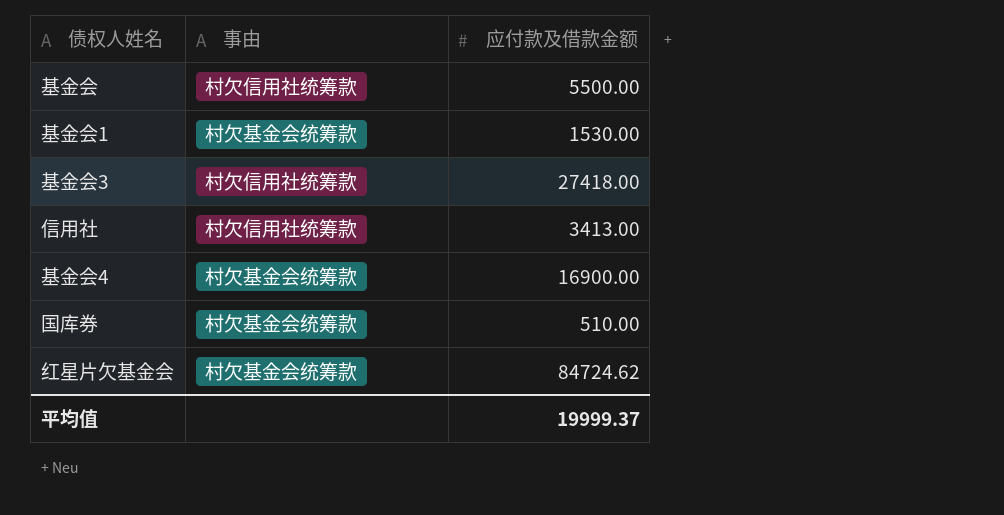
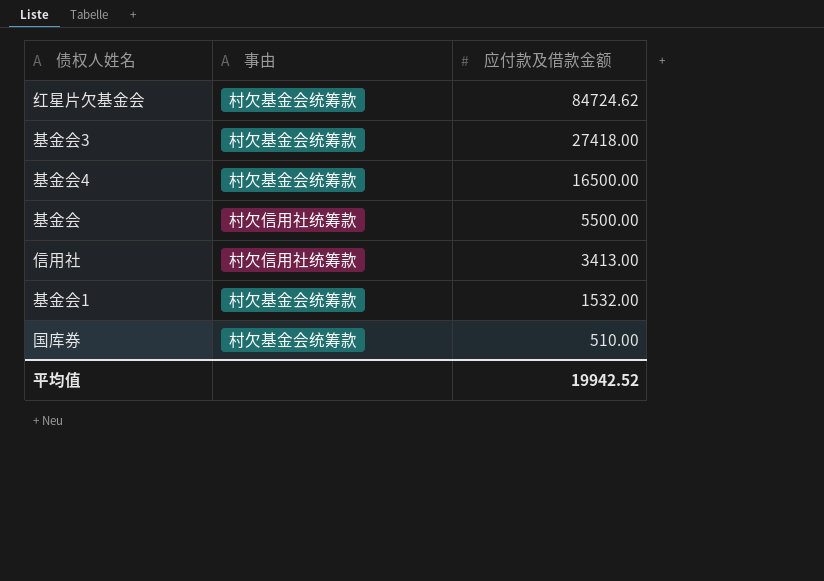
row order: none -> 应付款及借款金额 descending
基金会3 | 事由: 村欠信用社统筹款 -> 村欠基金会统筹款
基金会4 | 应付款及借款金额: 16900.00 -> 16500.00
基金会1 | 应付款及借款金额: 1530.00 -> 1532.00
平均值 | 应付款及借款金额: 19999.37 -> 19942.52

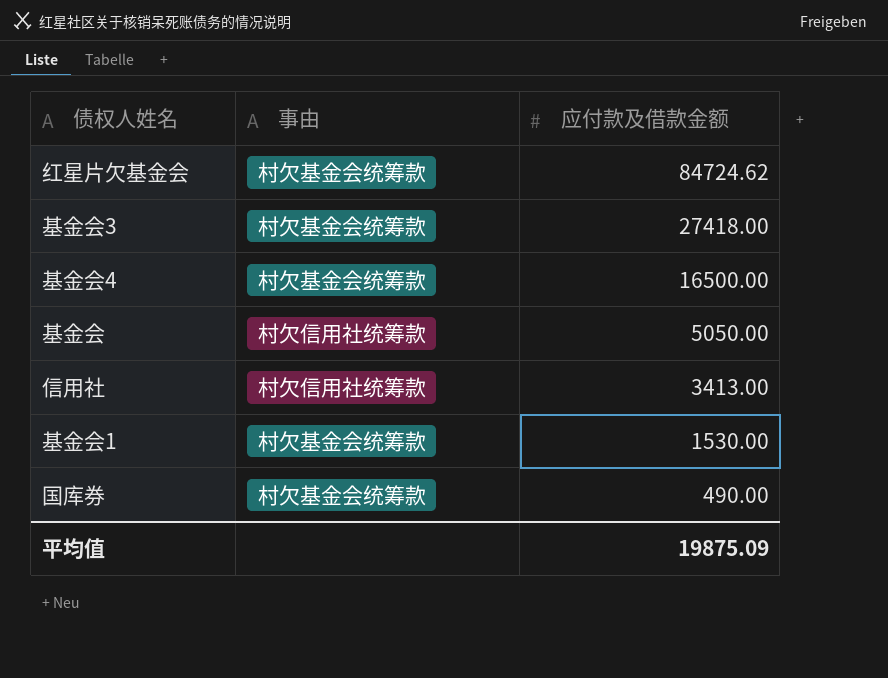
基金会 | 应付款及借款金额: 5500.00 -> 5050.00
基金会1 | 应付款及借款金额: 1532.00 -> 1530.00
国库券 | 应付款及借款金额: 510.00 -> 490.00
平均值 | 应付款及借款金额: 19942.52 -> 19875.09

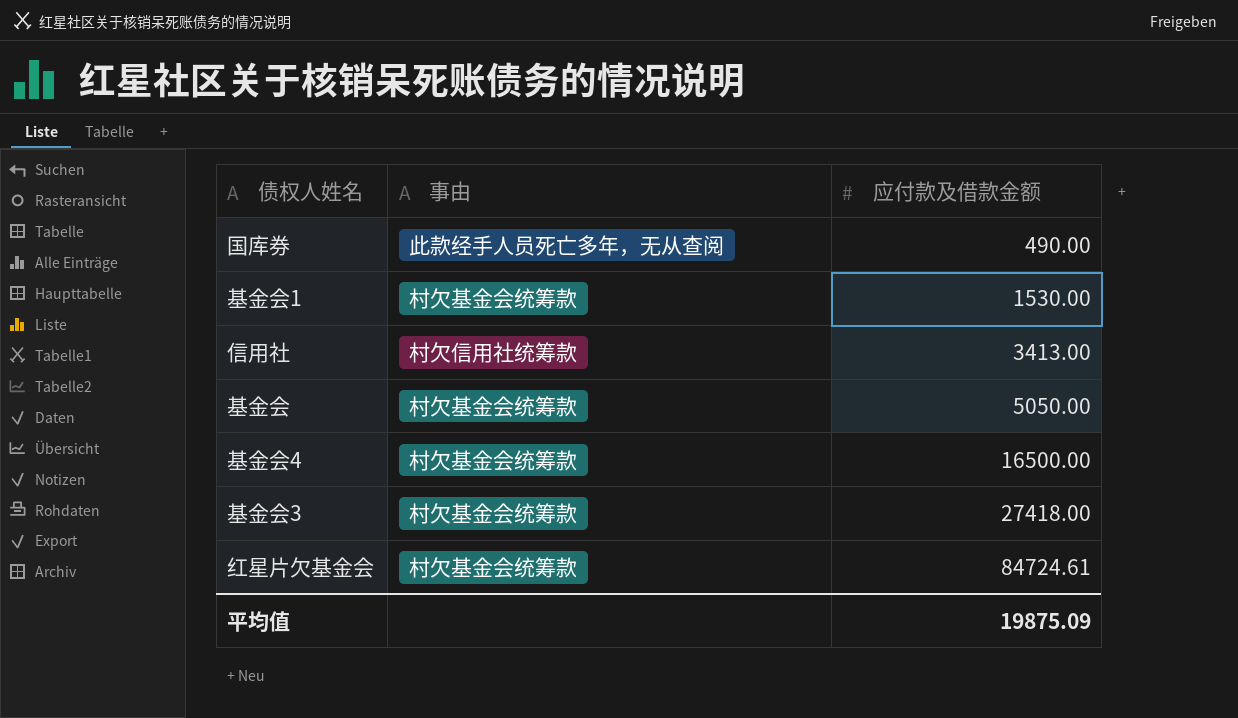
row order: 应付款及借款金额 descending -> 应付款及借款金额 ascending
国库券 | 事由: 村欠基金会统筹款 -> 此款经手人员死亡多年，无从查阅
基金会 | 事由: 村欠信用社统筹款 -> 村欠基金会统筹款
红星片欠基金会 | 应付款及借款金额: 84724.62 -> 84724.61

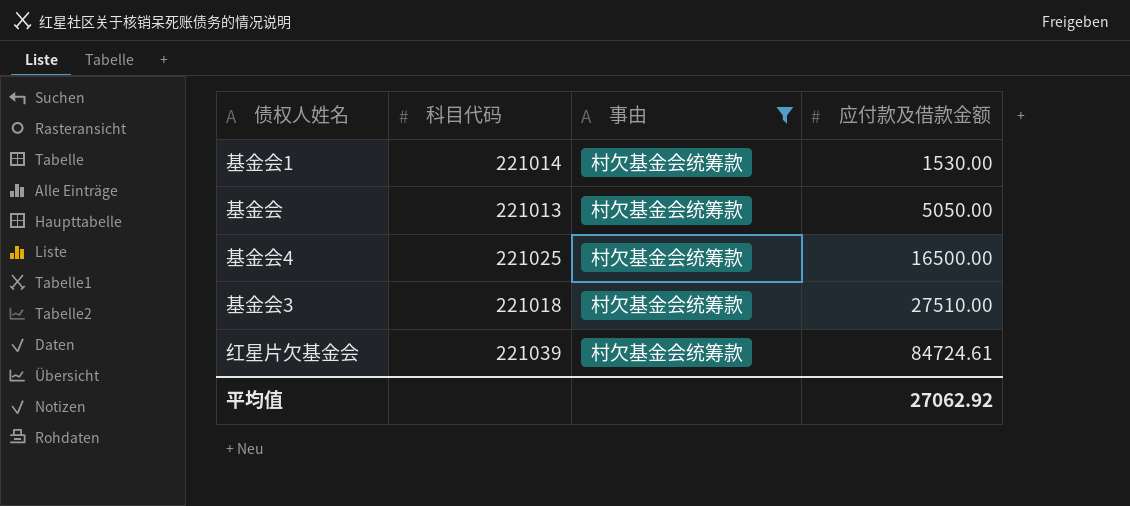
filter: none -> 事由 = 村欠基金会统筹款
column 科目代码 | position: none -> 2
基金会3 | 应付款及借款金额: 27418.00 -> 27510.00
平均值 | 应付款及借款金额: 19875.09 -> 27062.92

